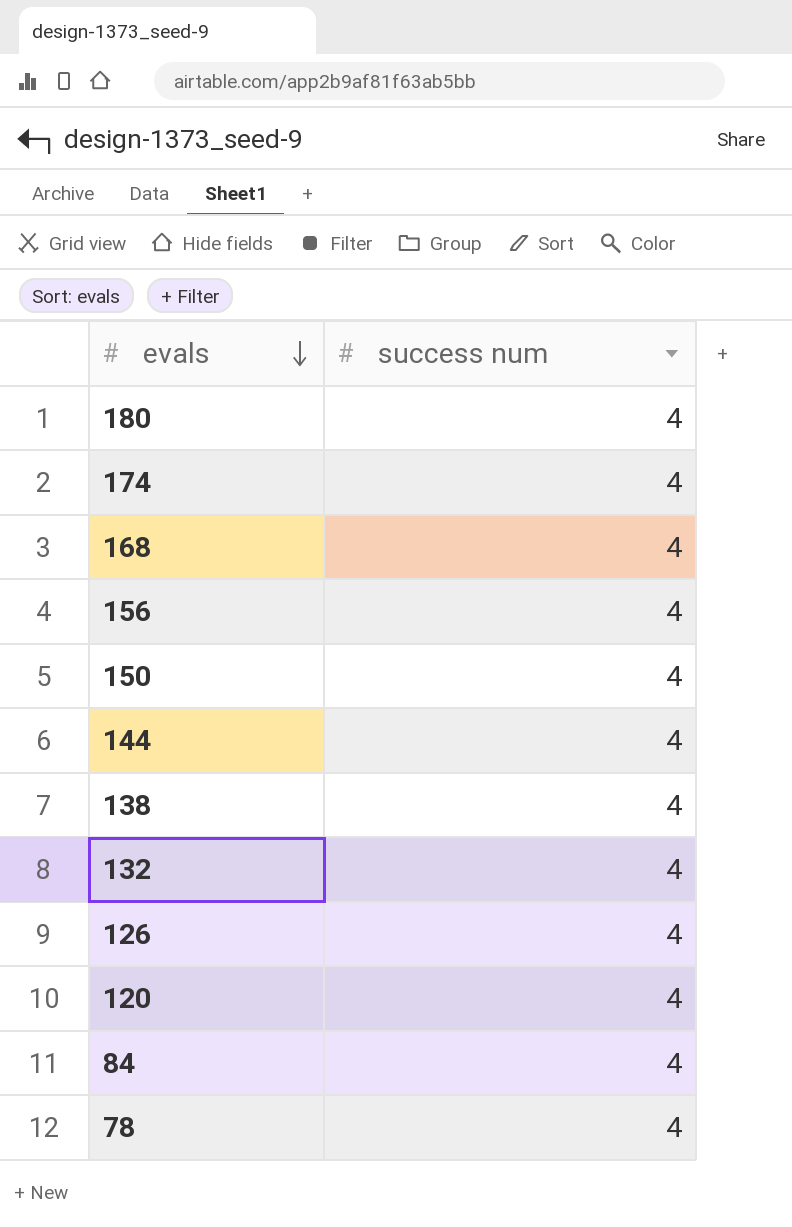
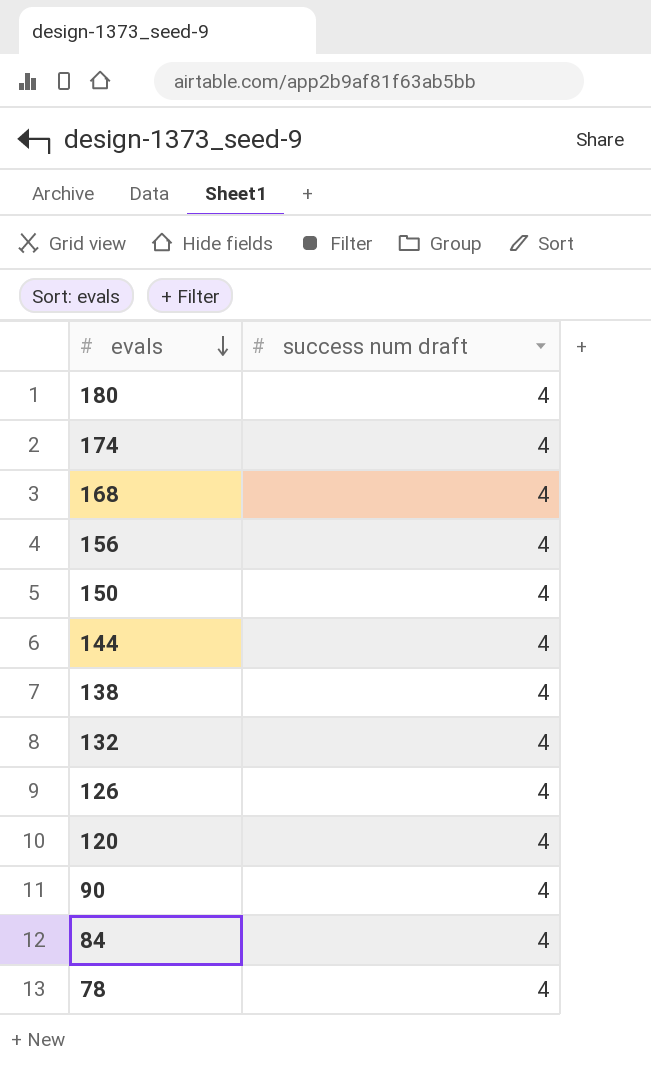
column name: success num -> success num draft
row 90: none -> 4

